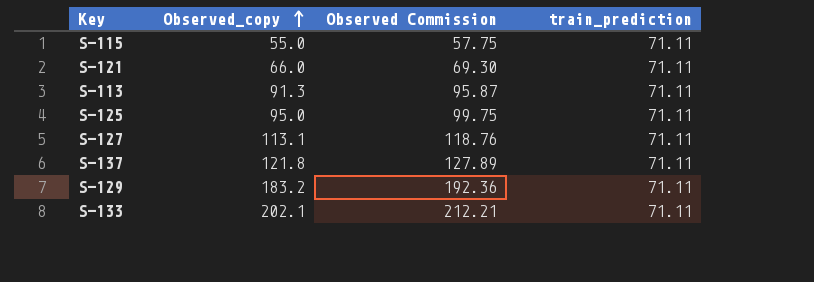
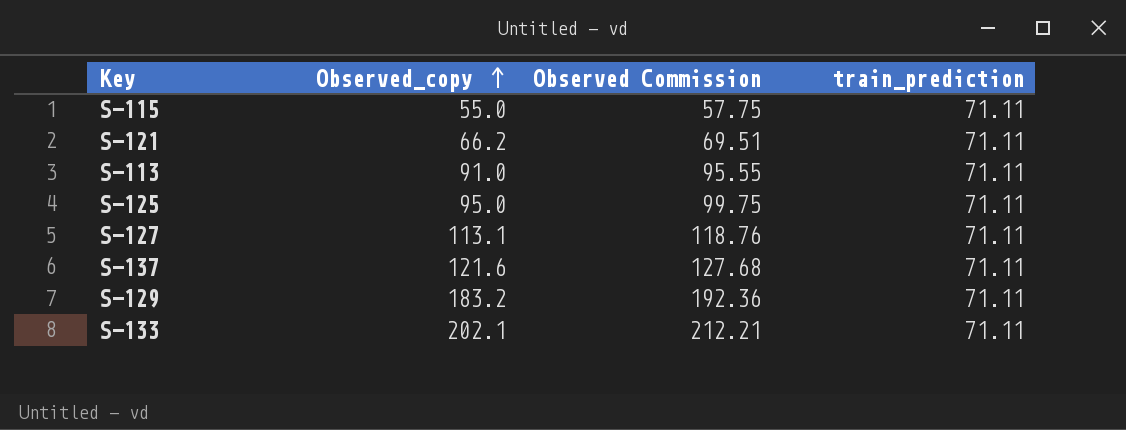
S-121 | Observed_copy: 66.0 -> 66.2
S-121 | Observed Commission: 69.30 -> 69.51
S-113 | Observed_copy: 91.3 -> 91.0
S-113 | Observed Commission: 95.87 -> 95.55
S-137 | Observed_copy: 121.8 -> 121.6
S-137 | Observed Commission: 127.89 -> 127.68

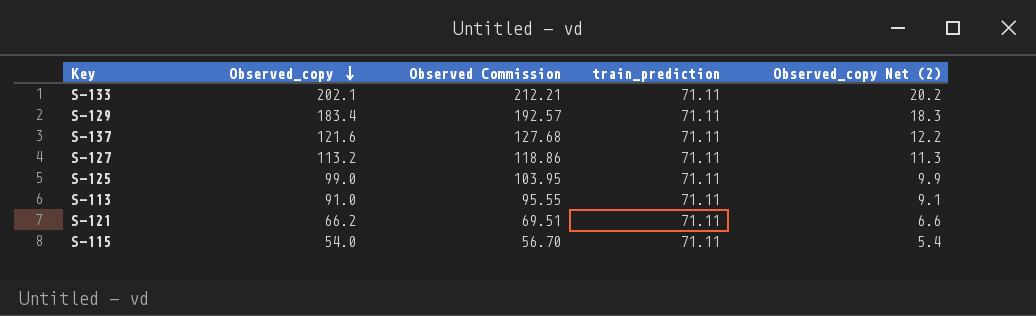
row order: Observed_copy ascending -> Observed_copy descending
column Observed_copy Net (2) | formula: none -> [Observed_copy] * 0.1
S-129 | Observed_copy: 183.2 -> 183.4
S-129 | Observed Commission: 192.36 -> 192.57
S-127 | Observed_copy: 113.1 -> 113.2
S-127 | Observed Commission: 118.76 -> 118.86
S-125 | Observed_copy: 95.0 -> 99.0
S-125 | Observed Commission: 99.75 -> 103.95
S-115 | Observed_copy: 55.0 -> 54.0
S-115 | Observed Commission: 57.75 -> 56.70

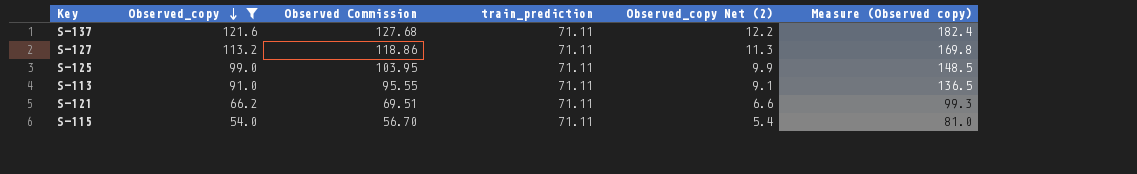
filter: none -> Observed_copy <= 121.6
column Measure (Observed copy) | formula: none -> [Observed_copy] * 1.5

